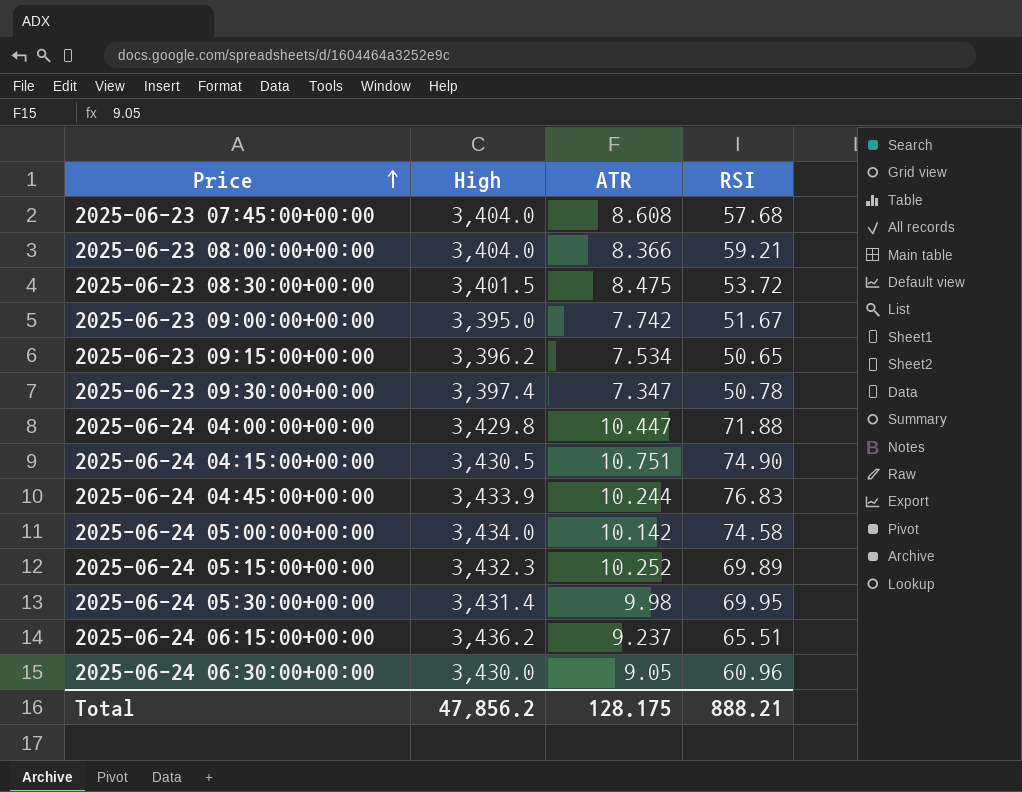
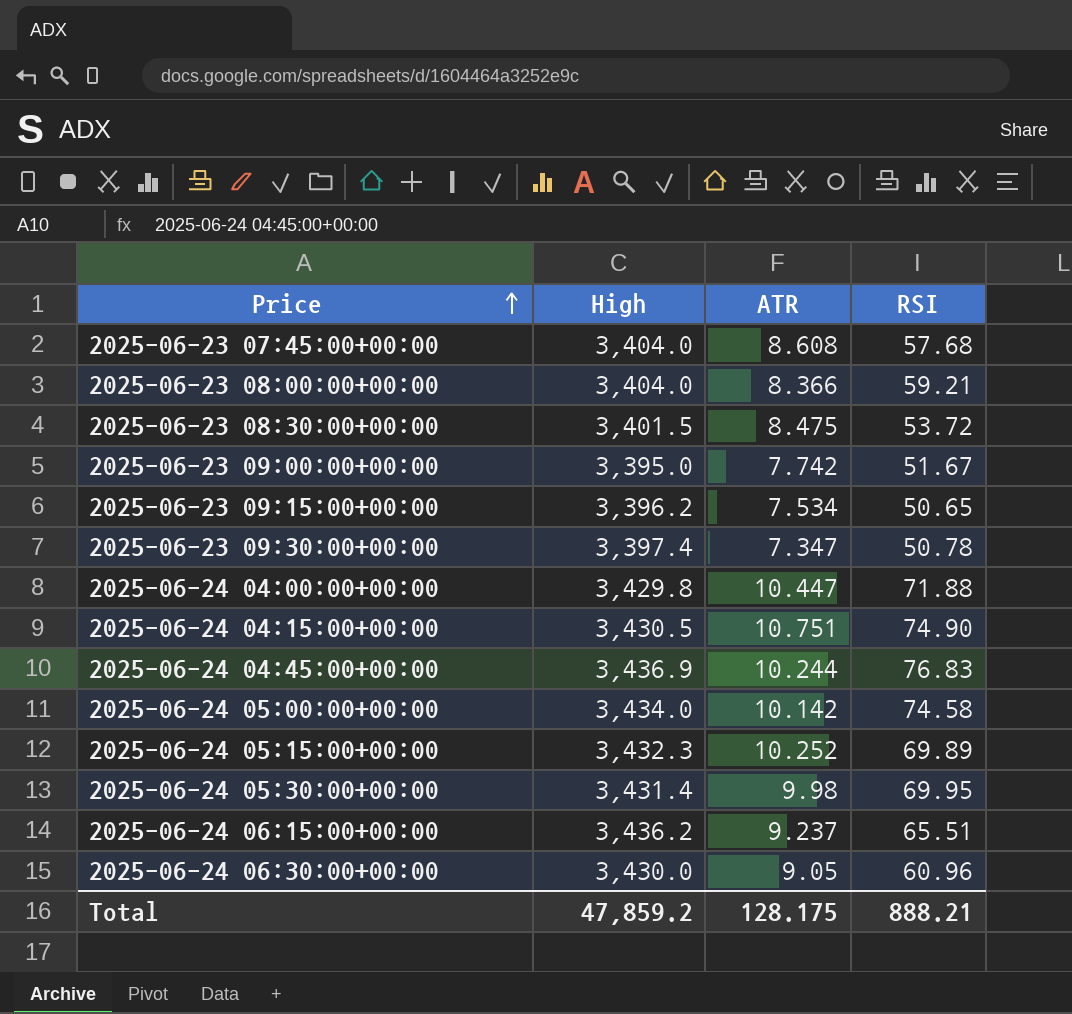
2025-06-24 04:45:00+00:00 | High: 3,433.9 -> 3,436.9
Total | High: 47,856.2 -> 47,859.2

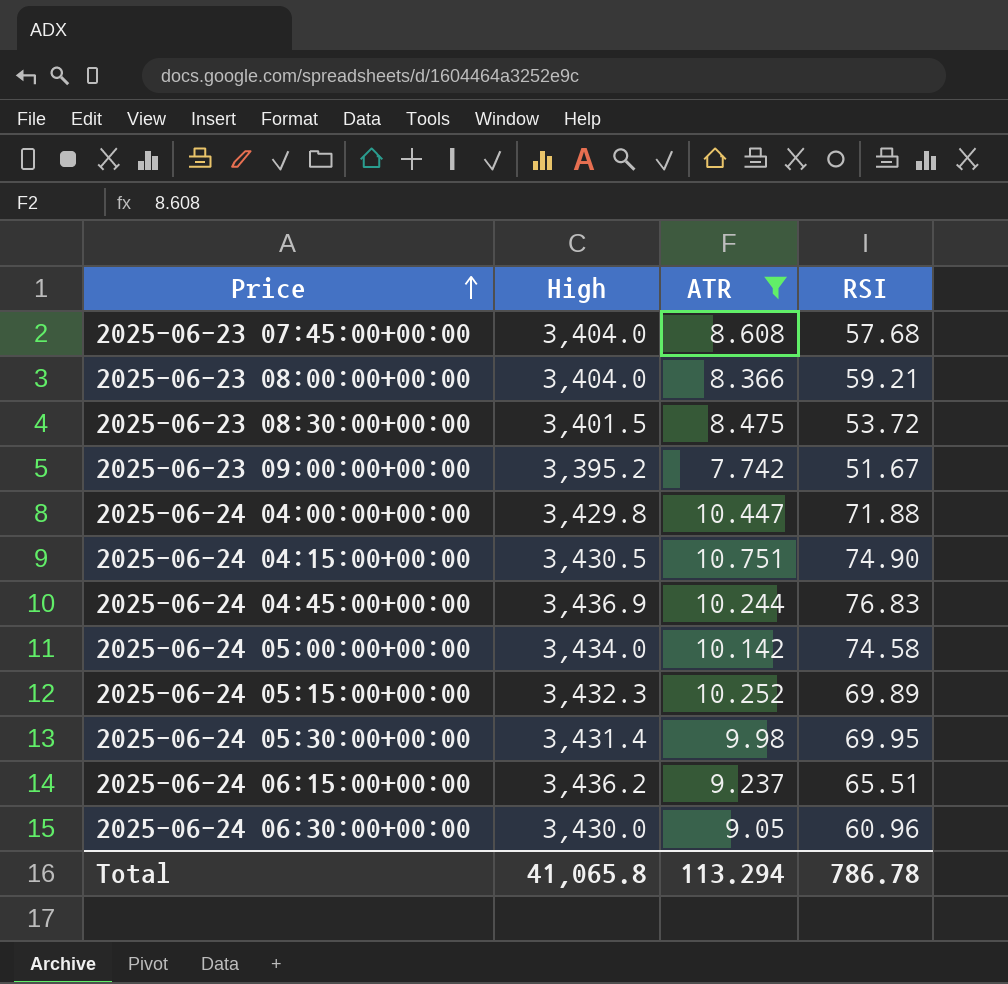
filter: none -> ATR >= 7.742
2025-06-23 09:00:00+00:00 | High: 3,395.0 -> 3,395.2
Total | High: 47,859.2 -> 41,065.8
Total | ATR: 128.175 -> 113.294
Total | RSI: 888.21 -> 786.78

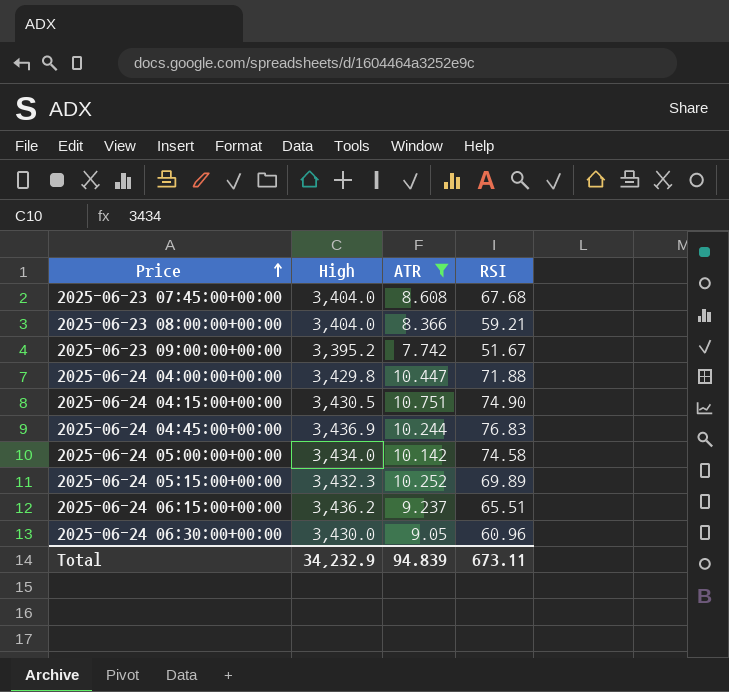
row 2025-06-23 08:30:00+00:00: 3,401.5 | 8.475 | 53.72 -> none
row 2025-06-24 05:30:00+00:00: 3,431.4 | 9.98 | 69.95 -> none
2025-06-23 07:45:00+00:00 | RSI: 57.68 -> 67.68
Total | High: 41,065.8 -> 34,232.9
Total | ATR: 113.294 -> 94.839
Total | RSI: 786.78 -> 673.11

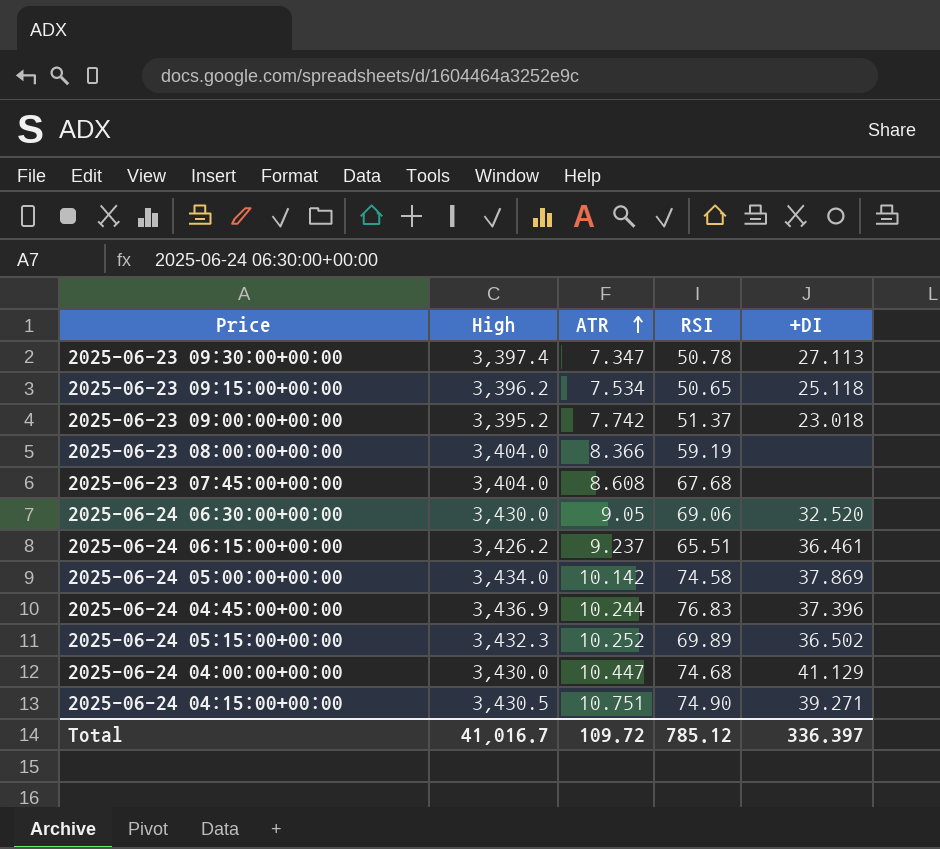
filter: ATR >= 7.742 -> none
row order: Price ascending -> ATR ascending
column +DI | position: none -> 5
2025-06-23 09:00:00+00:00 | RSI: 51.67 -> 51.37
2025-06-23 08:00:00+00:00 | RSI: 59.21 -> 59.19
2025-06-24 06:30:00+00:00 | RSI: 60.96 -> 69.06
2025-06-24 06:15:00+00:00 | High: 3,436.2 -> 3,426.2
2025-06-24 04:00:00+00:00 | High: 3,429.8 -> 3,430.0
2025-06-24 04:00:00+00:00 | RSI: 71.88 -> 74.68
Total | High: 34,232.9 -> 41,016.7
Total | ATR: 94.839 -> 109.72
Total | RSI: 673.11 -> 785.12

